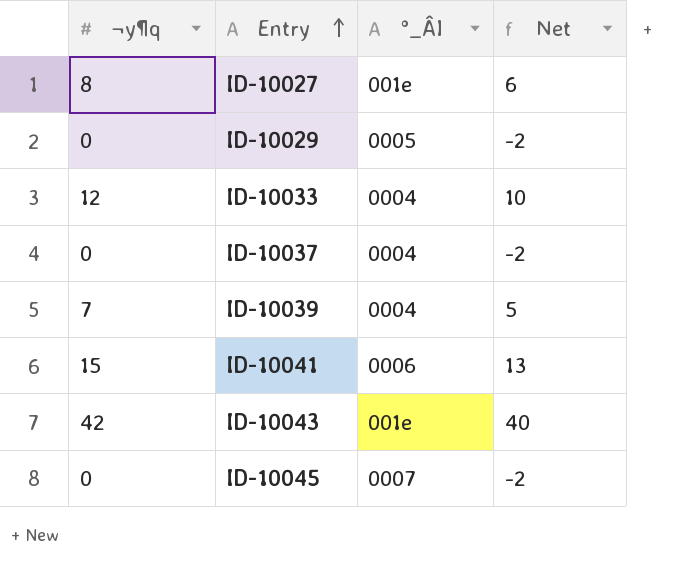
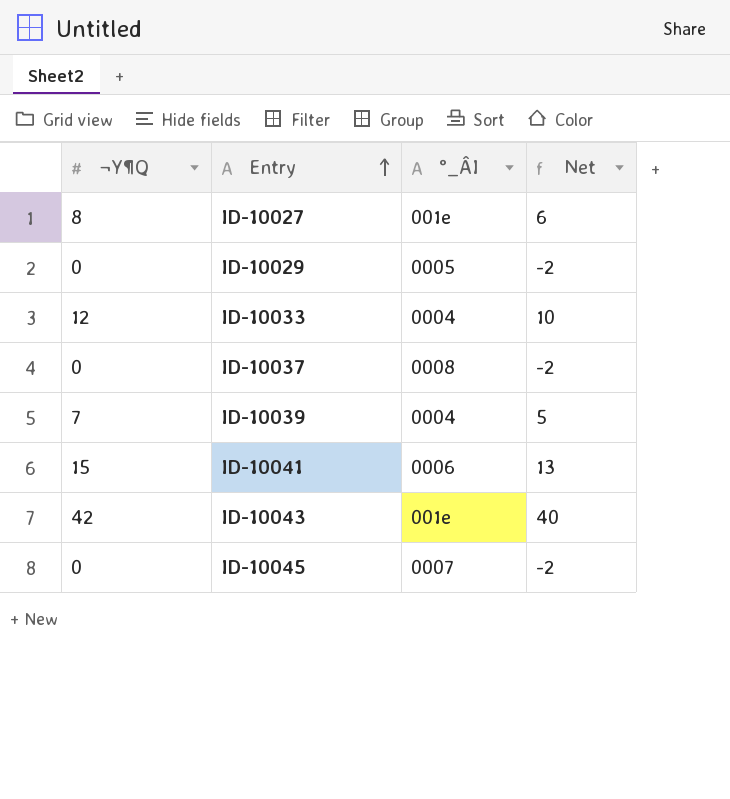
column name: ¬y¶q -> ¬Y¶Q
ID-10037 | °_ÂI: 0004 -> 0008

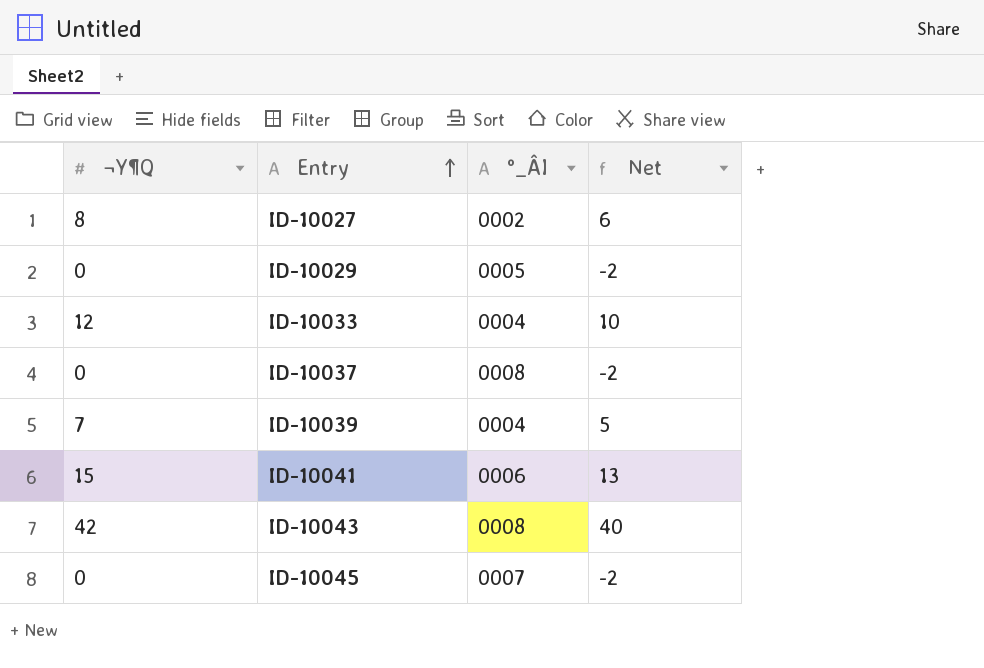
ID-10027 | °_ÂI: 001e -> 0002
ID-10043 | °_ÂI: 001e -> 0008

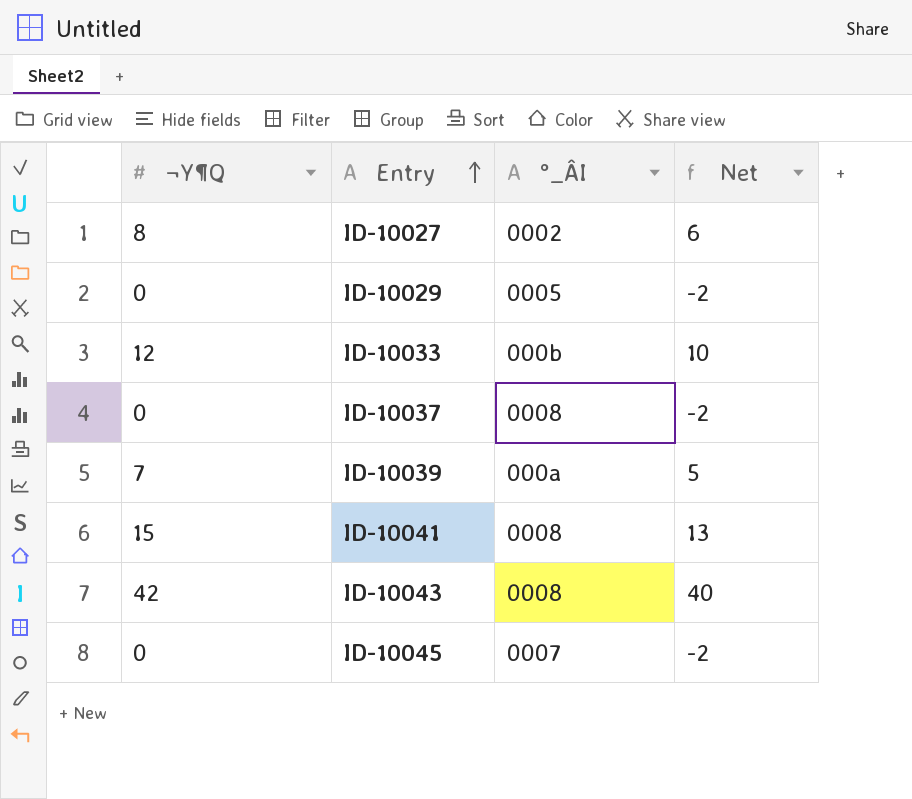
ID-10033 | °_ÂI: 0004 -> 000b
ID-10039 | °_ÂI: 0004 -> 000a
ID-10041 | °_ÂI: 0006 -> 0008

